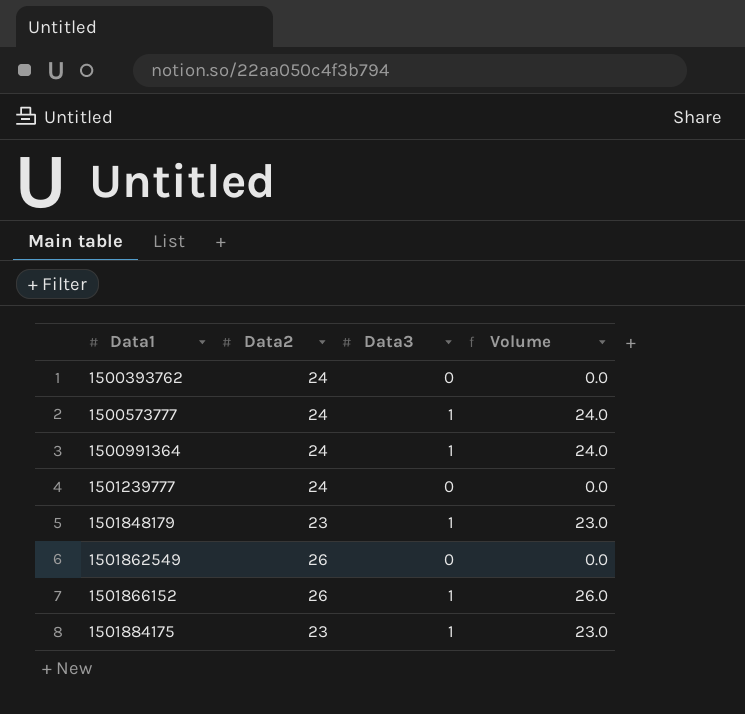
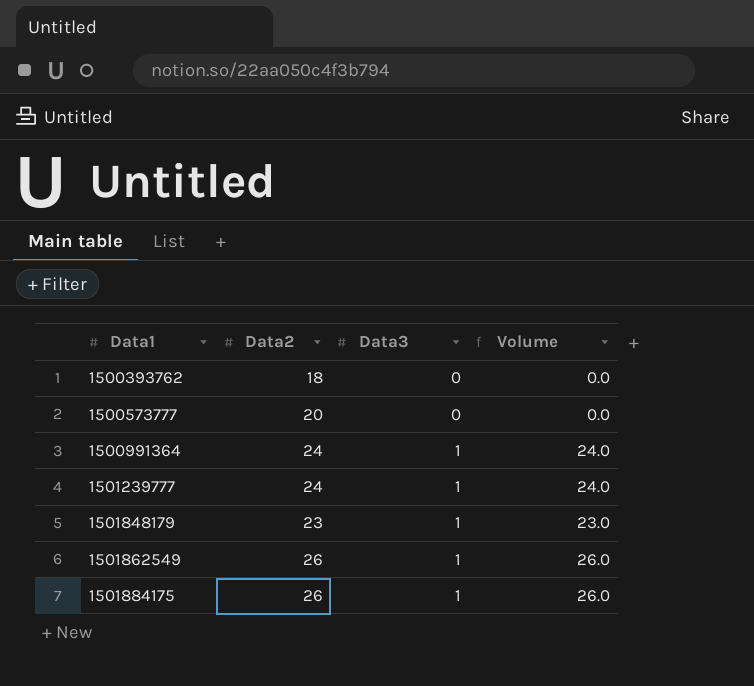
row 1501866152: 26 | 1 | 26.0 -> none
1500393762 | Data2: 24 -> 18
1500573777 | Data2: 24 -> 20
1500573777 | Data3: 1 -> 0
1500573777 | Volume: 24.0 -> 0.0
1501239777 | Data3: 0 -> 1
1501239777 | Volume: 0.0 -> 24.0
1501862549 | Data3: 0 -> 1
1501862549 | Volume: 0.0 -> 26.0
1501884175 | Data2: 23 -> 26
1501884175 | Volume: 23.0 -> 26.0

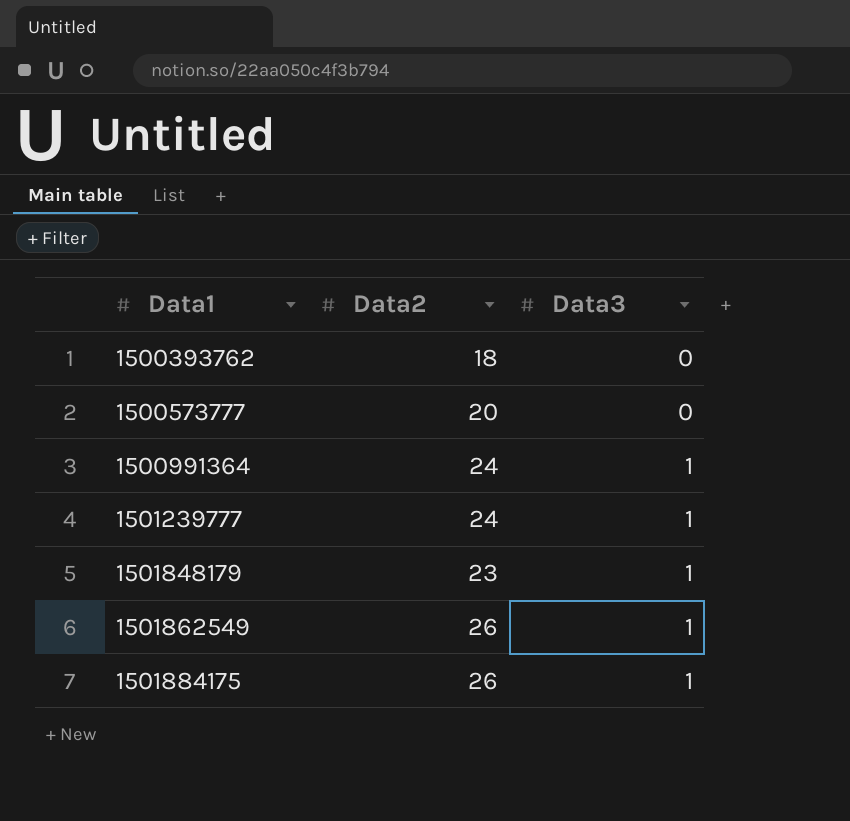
column Volume | formula: [Data2] * [Data3] -> none

